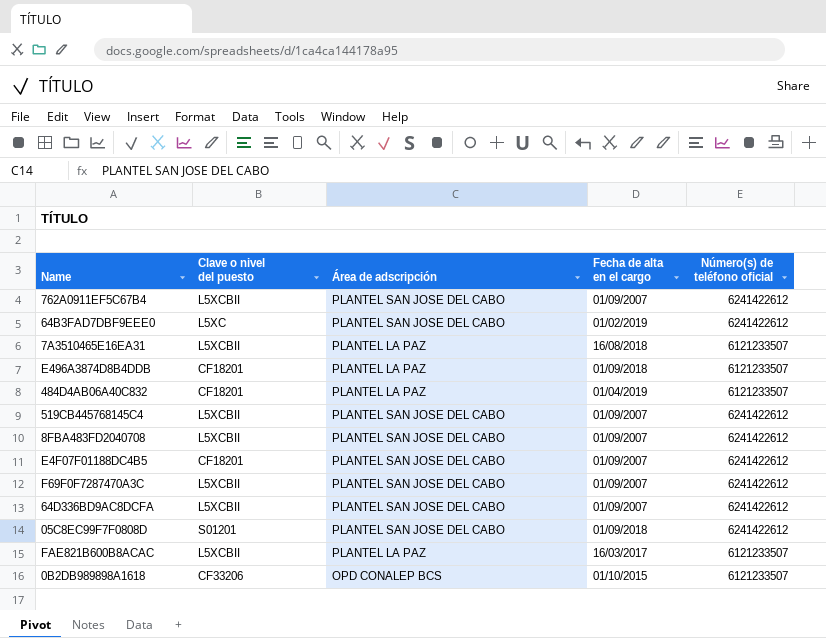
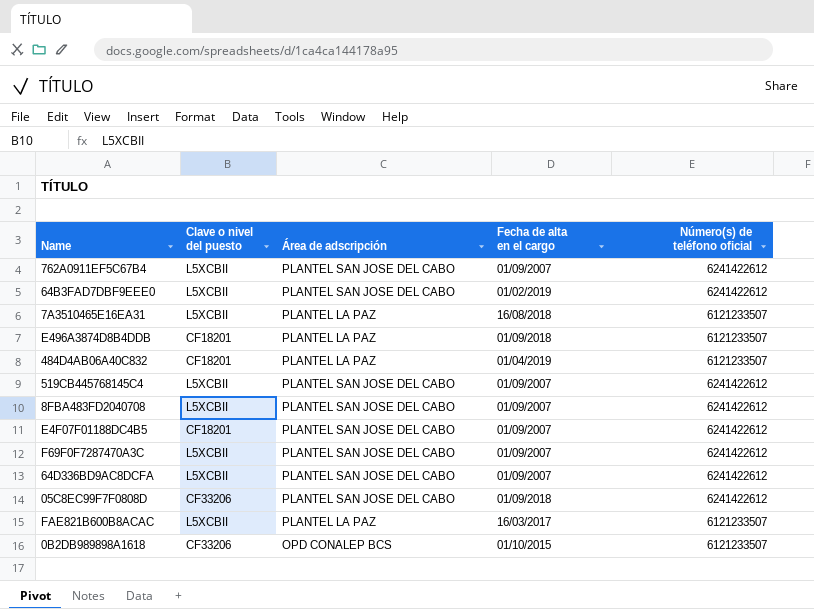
64B3FAD7DBF9EEE0 | Clave o nivel del puesto: L5XC -> L5XCBII
05C8EC99F7F0808D | Clave o nivel del puesto: S01201 -> CF33206

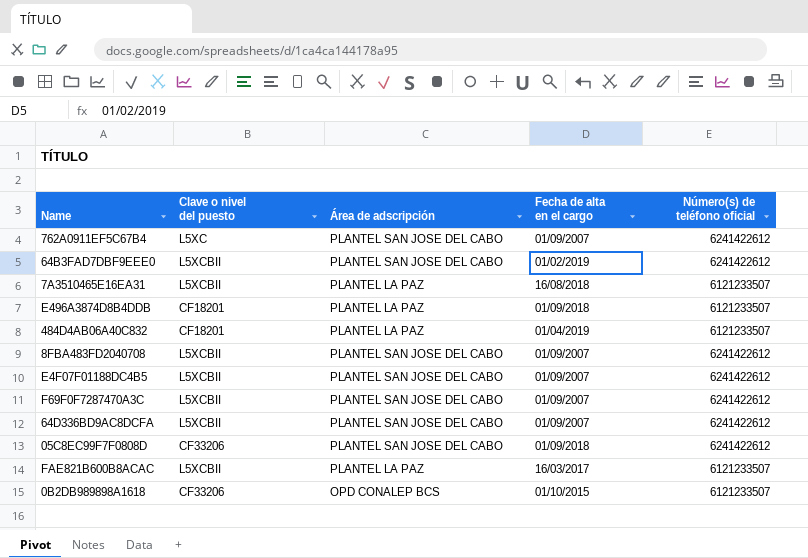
row 519CB445768145C4: L5XCBII | PLANTEL SAN JOSE DEL CABO | 01/09/2007 | 6241422612 -> none
762A0911EF5C67B4 | Clave o nivel del puesto: L5XCBII -> L5XC
E4F07F01188DC4B5 | Clave o nivel del puesto: CF18201 -> L5XCBII

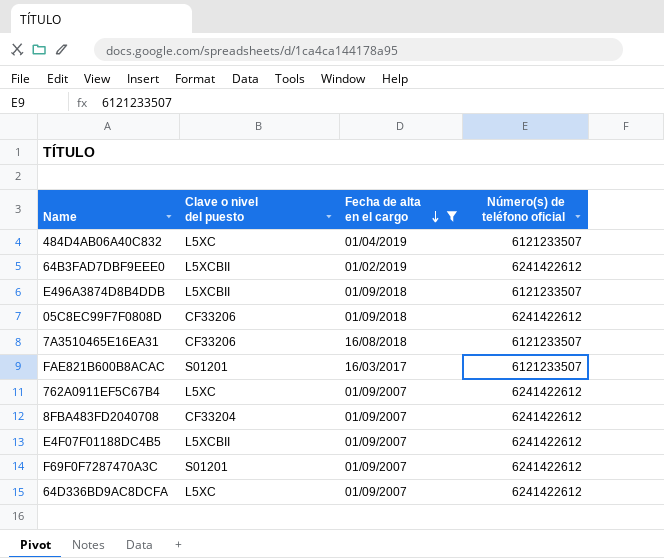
filter: none -> Fecha de alta en el cargo != 01/10/2015
row order: none -> Fecha de alta en el cargo descending
column Área de adscripción | position: 3 -> none
484D4AB06A40C832 | Clave o nivel del puesto: CF18201 -> L5XC
E496A3874D8B4DDB | Clave o nivel del puesto: CF18201 -> L5XCBII
7A3510465E16EA31 | Clave o nivel del puesto: L5XCBII -> CF33206
FAE821B600B8ACAC | Clave o nivel del puesto: L5XCBII -> S01201
8FBA483FD2040708 | Clave o nivel del puesto: L5XCBII -> CF33204
F69F0F7287470A3C | Clave o nivel del puesto: L5XCBII -> S01201
64D336BD9AC8DCFA | Clave o nivel del puesto: L5XCBII -> L5XC

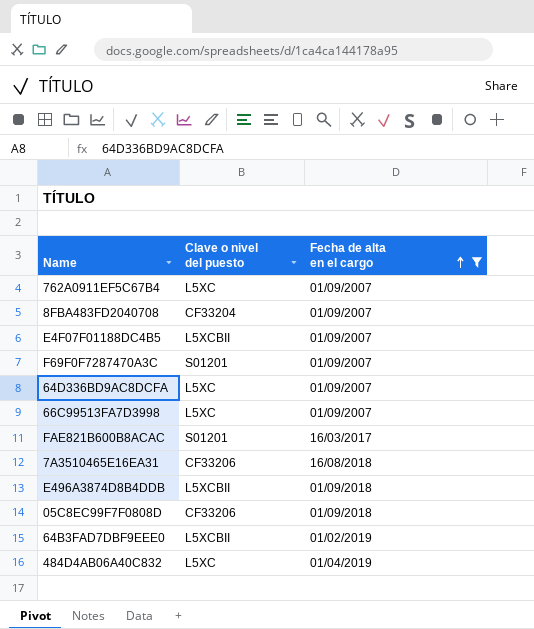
row order: Fecha de alta en el cargo descending -> Fecha de alta en el cargo ascending
column Número(s) de teléfono oficial | position: 4 -> none
row 66C99513FA7D3998: none -> L5XC | 01/09/2007

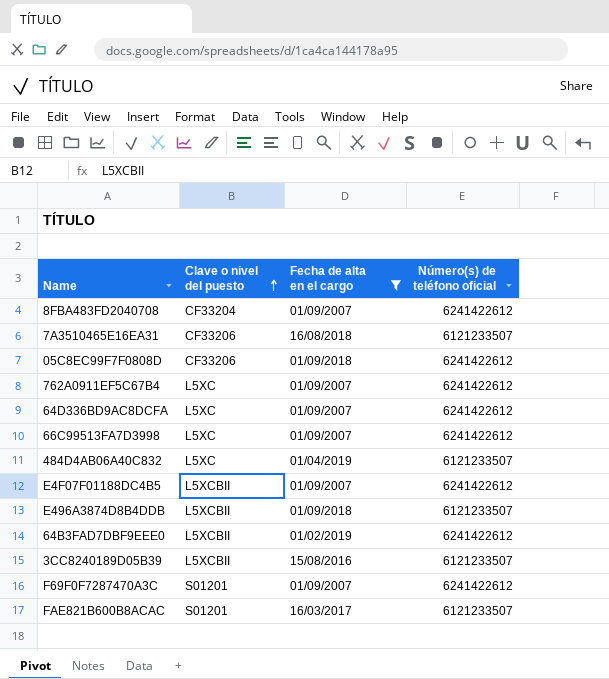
row order: Fecha de alta en el cargo ascending -> Clave o nivel del puesto ascending
column Número(s) de teléfono oficial | position: none -> 4
row 3CC8240189D05B39: none -> L5XCBII | 15/08/2016 | 6121233507

